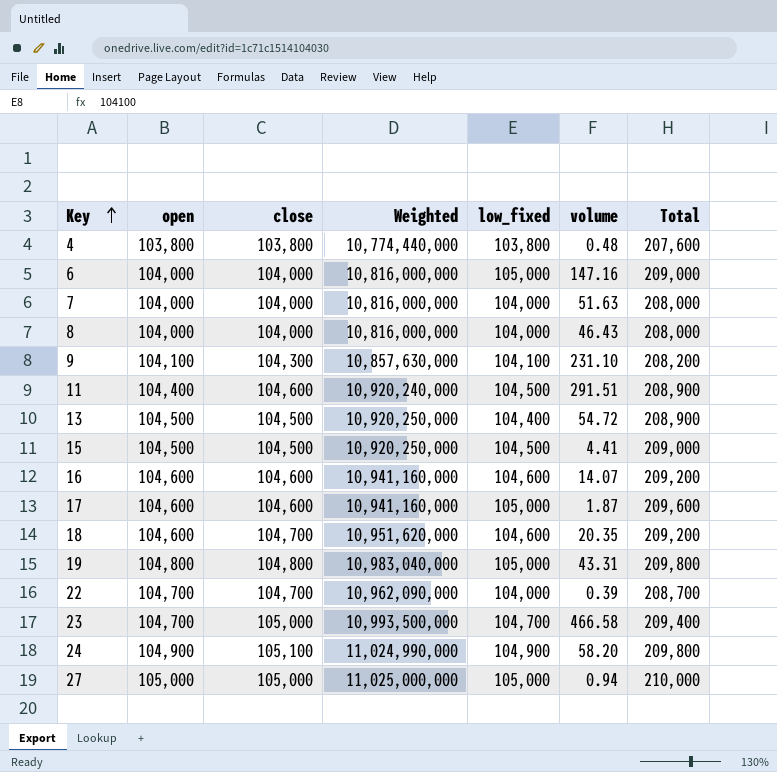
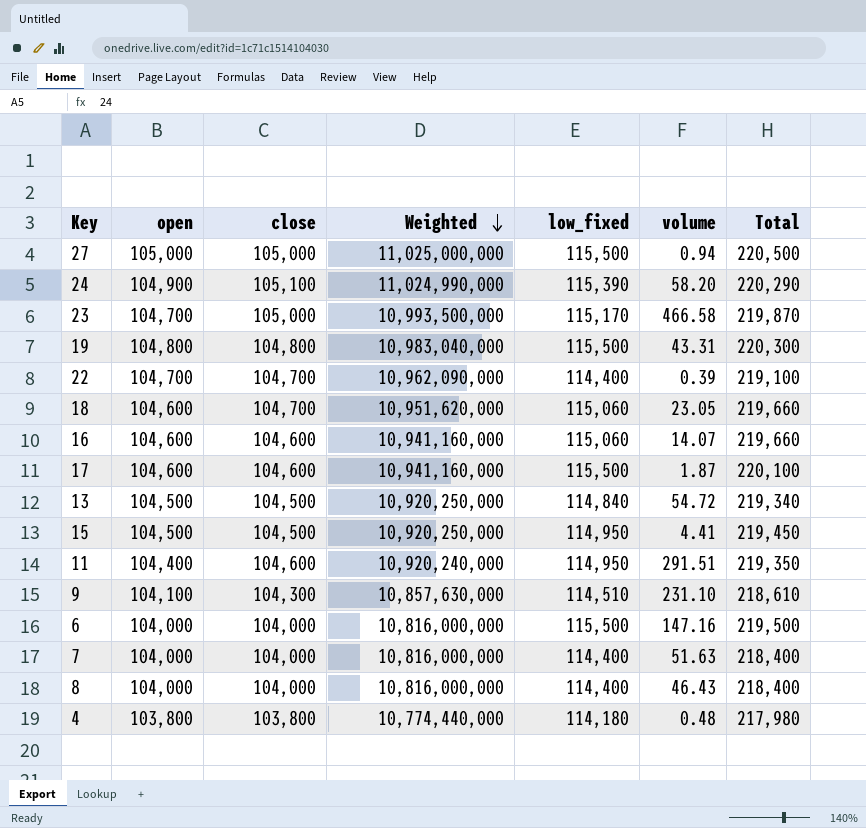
row order: Key ascending -> Weighted descending
27 | low_fixed: 105,000 -> 115,500
27 | Total: 210,000 -> 220,500
24 | low_fixed: 104,900 -> 115,390
24 | Total: 209,800 -> 220,290
23 | low_fixed: 104,700 -> 115,170
23 | Total: 209,400 -> 219,870
19 | low_fixed: 105,000 -> 115,500
19 | Total: 209,800 -> 220,300
22 | low_fixed: 104,000 -> 114,400
22 | Total: 208,700 -> 219,100
18 | low_fixed: 104,600 -> 115,060
18 | volume: 20.35 -> 23.05
18 | Total: 209,200 -> 219,660
16 | low_fixed: 104,600 -> 115,060
16 | Total: 209,200 -> 219,660
17 | low_fixed: 105,000 -> 115,500
17 | Total: 209,600 -> 220,100
13 | low_fixed: 104,400 -> 114,840
13 | Total: 208,900 -> 219,340
15 | low_fixed: 104,500 -> 114,950
15 | Total: 209,000 -> 219,450
11 | low_fixed: 104,500 -> 114,950
11 | Total: 208,900 -> 219,350
9 | low_fixed: 104,100 -> 114,510
9 | Total: 208,200 -> 218,610
6 | low_fixed: 105,000 -> 115,500
6 | Total: 209,000 -> 219,500
7 | low_fixed: 104,000 -> 114,400
7 | Total: 208,000 -> 218,400
8 | low_fixed: 104,000 -> 114,400
8 | Total: 208,000 -> 218,400
4 | low_fixed: 103,800 -> 114,180
4 | Total: 207,600 -> 217,980

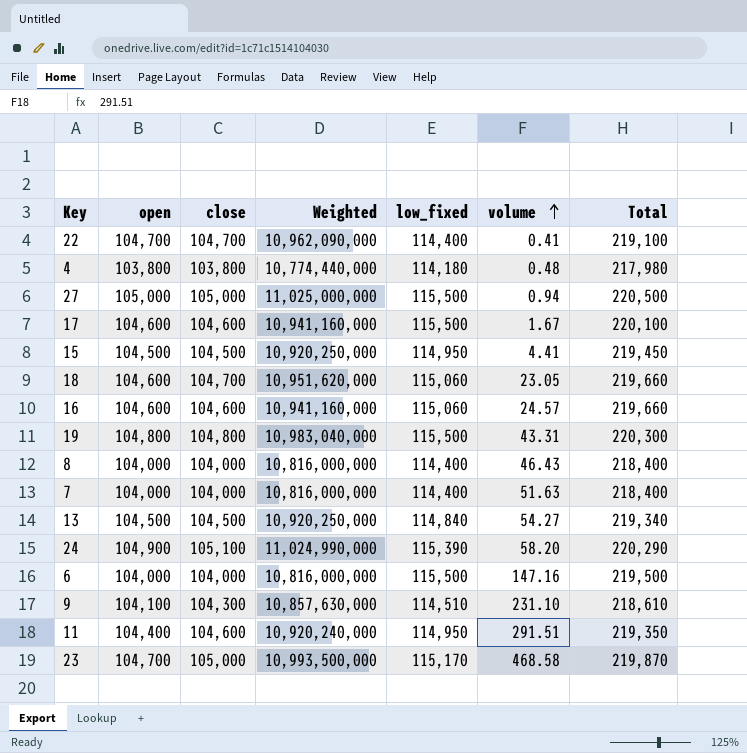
row order: Weighted descending -> volume ascending
22 | volume: 0.39 -> 0.41
17 | volume: 1.87 -> 1.67
16 | volume: 14.07 -> 24.57
13 | volume: 54.72 -> 54.27
23 | volume: 466.58 -> 468.58

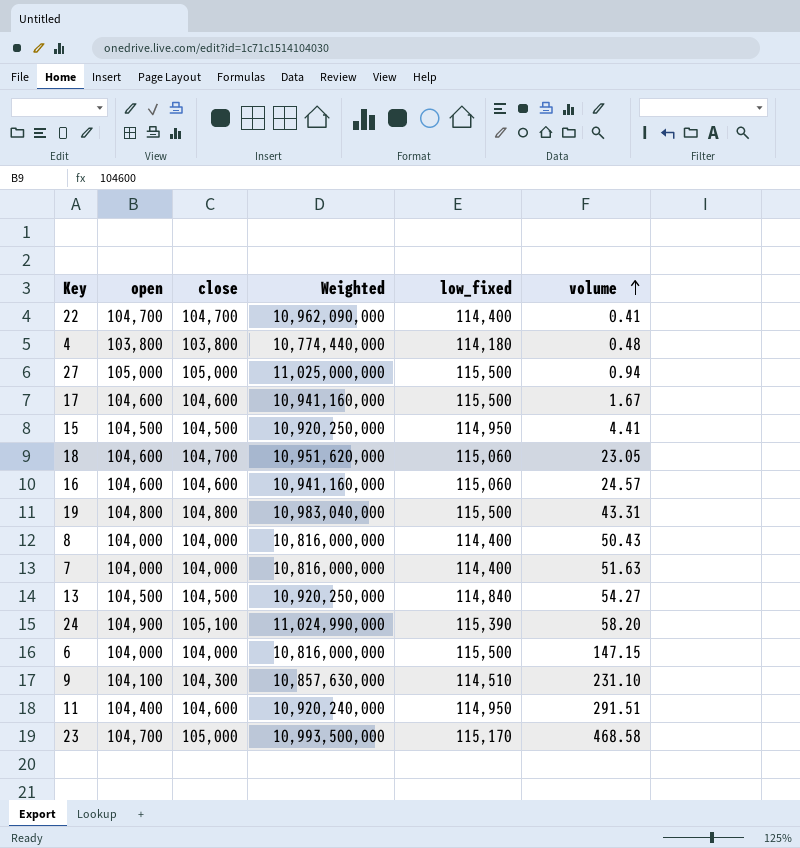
column Total | formula: [open] + [low_fixed] -> none
8 | volume: 46.43 -> 50.43
6 | volume: 147.16 -> 147.15

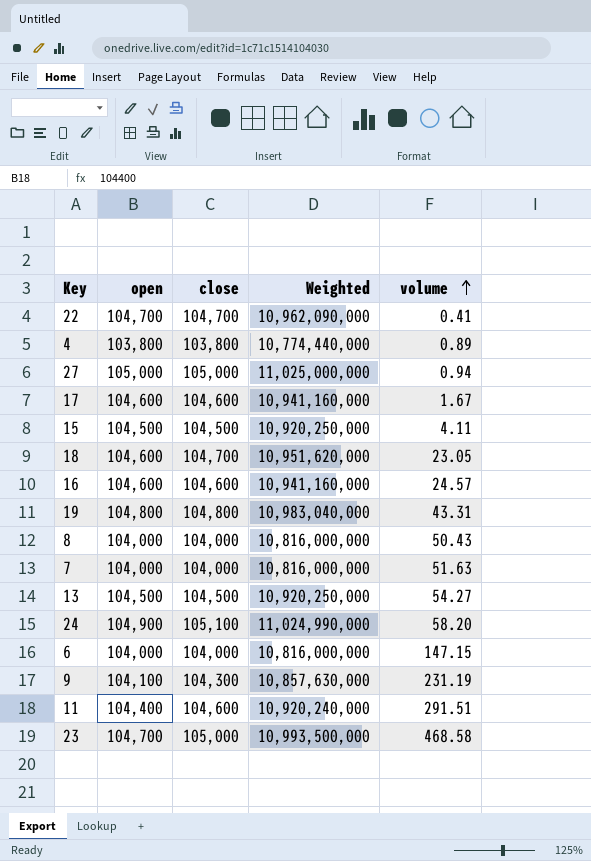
column low_fixed | position: 5 -> none
4 | volume: 0.48 -> 0.89
15 | volume: 4.41 -> 4.11
9 | volume: 231.10 -> 231.19

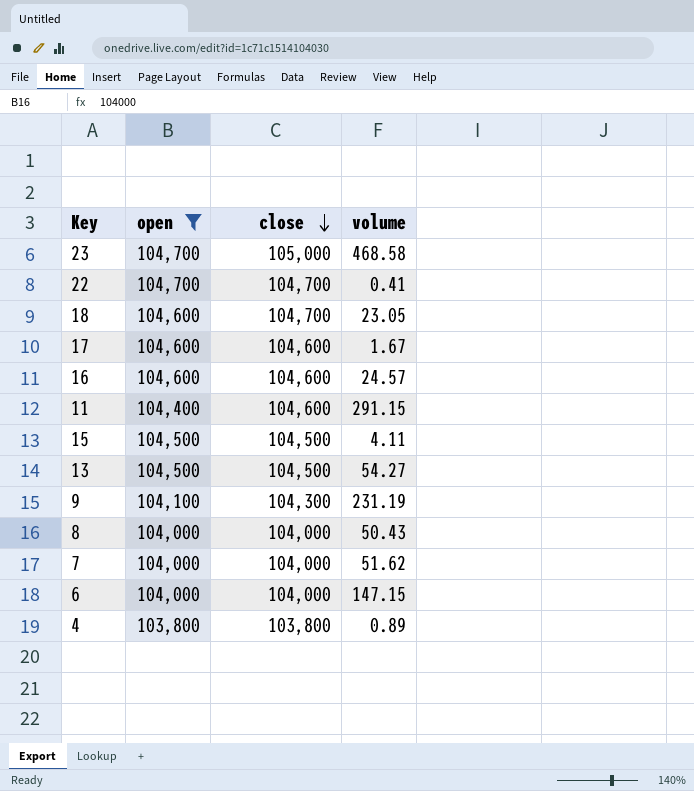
filter: none -> open <= 104,700
row order: volume ascending -> close descending
column Weighted | formula: [open] * [close] -> none
11 | volume: 291.51 -> 291.15
7 | volume: 51.63 -> 51.62

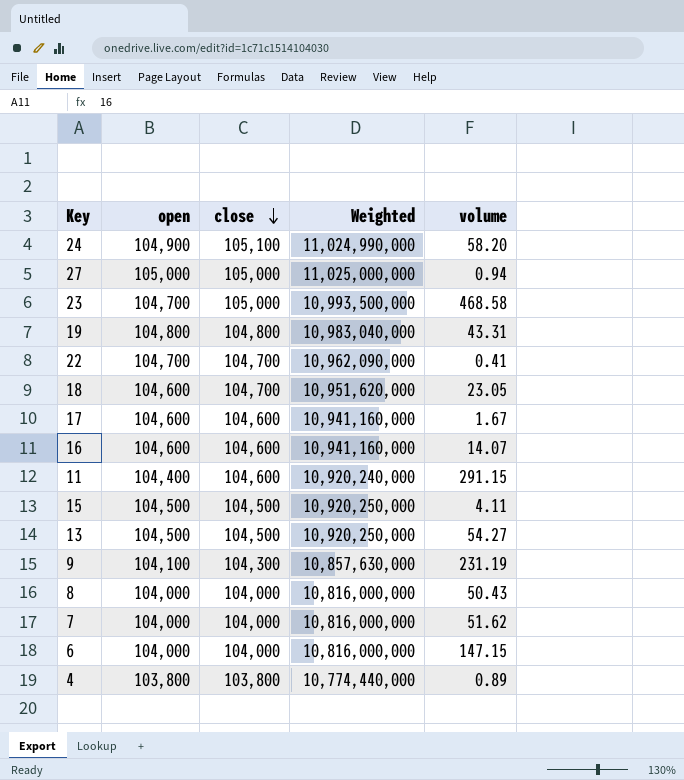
filter: open <= 104,700 -> none
column Weighted | formula: none -> [open] * [close]
16 | volume: 24.57 -> 14.07

